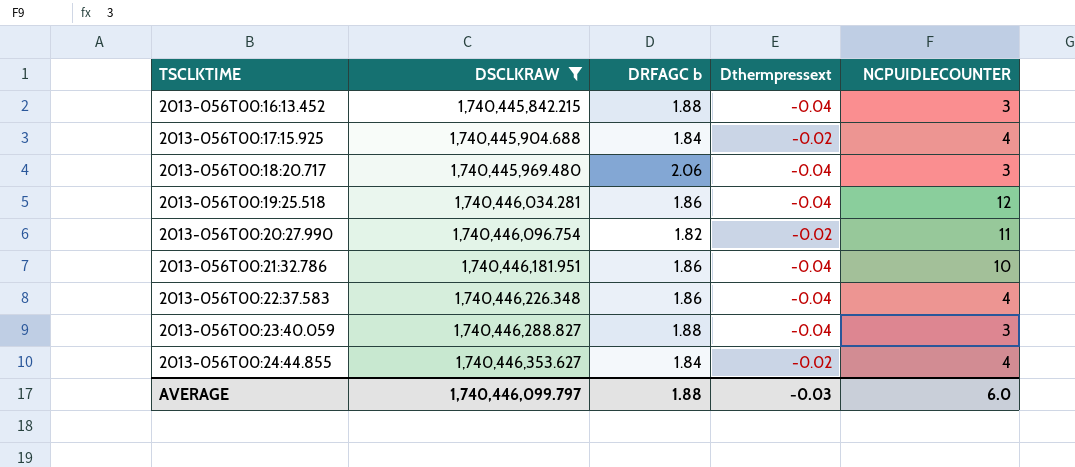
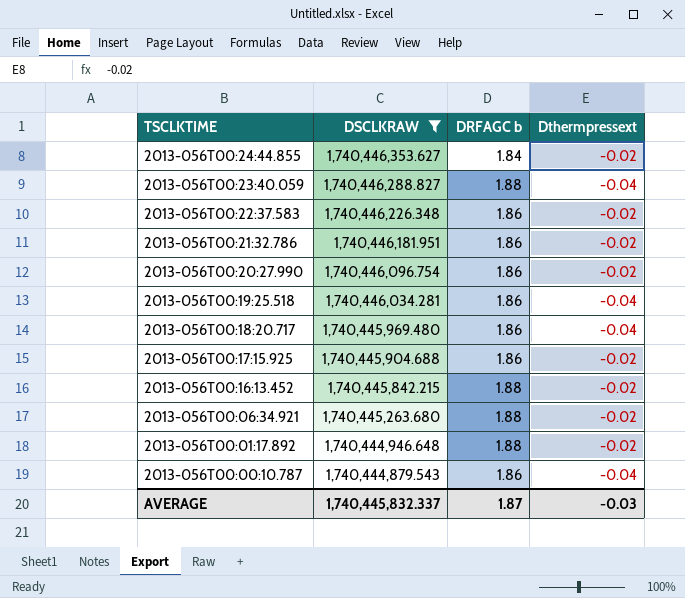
row order: TSCLKTIME ascending -> TSCLKTIME descending
column NCPUIDLECOUNTER | position: 5 -> none
2013-056T00:22:37.583 | Dthermpressext: -0.04 -> -0.02
2013-056T00:21:32.786 | Dthermpressext: -0.04 -> -0.02
2013-056T00:20:27.990 | DRFAGC b: 1.82 -> 1.86
2013-056T00:18:20.717 | DRFAGC b: 2.06 -> 1.86
2013-056T00:17:15.925 | DRFAGC b: 1.84 -> 1.86
2013-056T00:16:13.452 | Dthermpressext: -0.04 -> -0.02
row 2013-056T00:06:34.921: none -> 1,740,445,263.680 | 1.88 | -0.02
row 2013-056T00:01:17.892: none -> 1,740,444,946.648 | 1.88 | -0.02
row 2013-056T00:00:10.787: none -> 1,740,444,879.543 | 1.86 | -0.04
AVERAGE | DSCLKRAW: 1,740,446,099.797 -> 1,740,445,832.337
AVERAGE | DRFAGC b: 1.88 -> 1.87

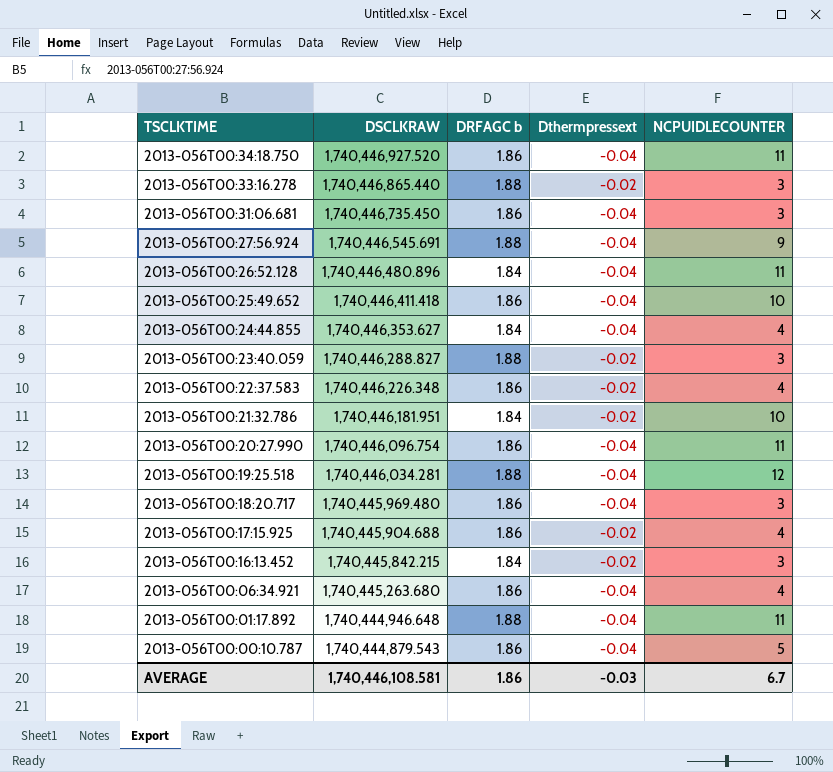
filter: DSCLKRAW <= 1,740,446,353.627 -> none
column NCPUIDLECOUNTER | position: none -> 5
2013-056T00:24:44.855 | Dthermpressext: -0.02 -> -0.04
2013-056T00:23:40.059 | Dthermpressext: -0.04 -> -0.02
2013-056T00:21:32.786 | DRFAGC b: 1.86 -> 1.84
2013-056T00:20:27.990 | Dthermpressext: -0.02 -> -0.04
2013-056T00:19:25.518 | DRFAGC b: 1.86 -> 1.88
2013-056T00:16:13.452 | DRFAGC b: 1.88 -> 1.84
2013-056T00:06:34.921 | DRFAGC b: 1.88 -> 1.86
2013-056T00:06:34.921 | Dthermpressext: -0.02 -> -0.04
2013-056T00:01:17.892 | Dthermpressext: -0.02 -> -0.04
AVERAGE | DSCLKRAW: 1,740,445,832.337 -> 1,740,446,108.581
AVERAGE | DRFAGC b: 1.87 -> 1.86

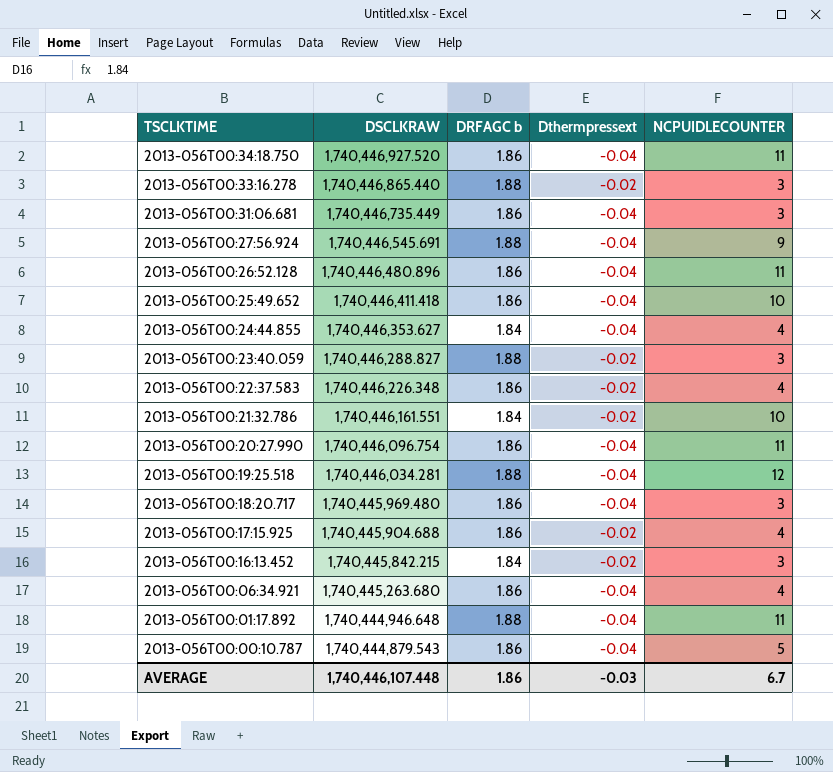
2013-056T00:31:06.681 | DSCLKRAW: 1,740,446,735.450 -> 1,740,446,735.449
2013-056T00:26:52.128 | DRFAGC b: 1.84 -> 1.86
2013-056T00:21:32.786 | DSCLKRAW: 1,740,446,181.951 -> 1,740,446,161.551
AVERAGE | DSCLKRAW: 1,740,446,108.581 -> 1,740,446,107.448

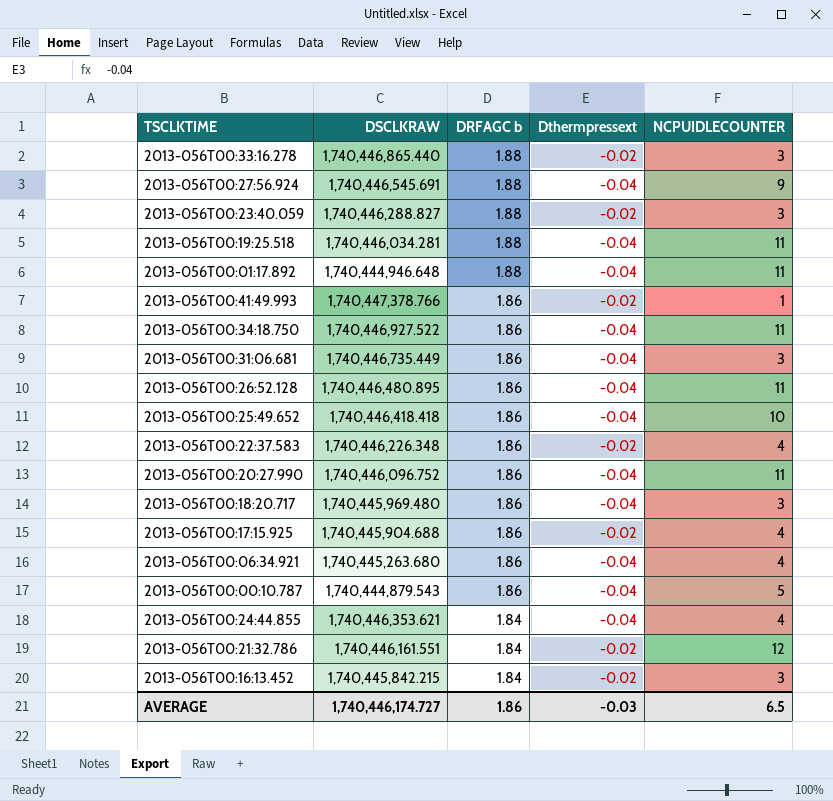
row order: TSCLKTIME descending -> DRFAGC b descending
2013-056T00:19:25.518 | NCPUIDLECOUNTER: 12 -> 11
row 2013-056T00:41:49.993: none -> 1,740,447,378.766 | 1.86 | -0.02 | 1
2013-056T00:34:18.750 | DSCLKRAW: 1,740,446,927.520 -> 1,740,446,927.522
2013-056T00:26:52.128 | DSCLKRAW: 1,740,446,480.896 -> 1,740,446,480.895
2013-056T00:25:49.652 | DSCLKRAW: 1,740,446,411.418 -> 1,740,446,418.418
2013-056T00:20:27.990 | DSCLKRAW: 1,740,446,096.754 -> 1,740,446,096.752
2013-056T00:24:44.855 | DSCLKRAW: 1,740,446,353.627 -> 1,740,446,353.621
2013-056T00:21:32.786 | NCPUIDLECOUNTER: 10 -> 12
AVERAGE | DSCLKRAW: 1,740,446,107.448 -> 1,740,446,174.727
AVERAGE | NCPUIDLECOUNTER: 6.7 -> 6.5

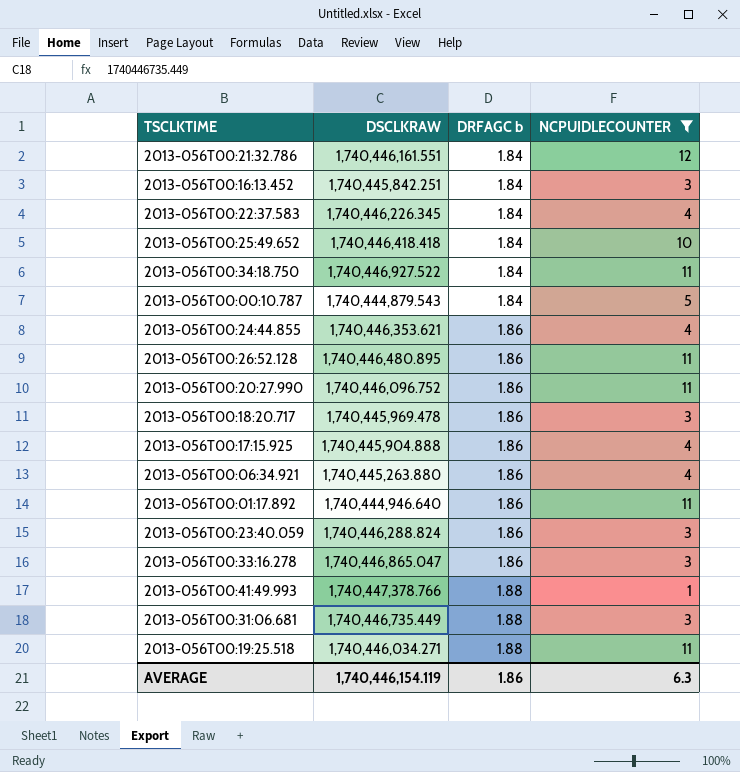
filter: none -> NCPUIDLECOUNTER != 9
row order: DRFAGC b descending -> DRFAGC b ascending
column Dthermpressext | position: 4 -> none
2013-056T00:16:13.452 | DSCLKRAW: 1,740,445,842.215 -> 1,740,445,842.251
2013-056T00:22:37.583 | DSCLKRAW: 1,740,446,226.348 -> 1,740,446,226.345
2013-056T00:22:37.583 | DRFAGC b: 1.86 -> 1.84
2013-056T00:25:49.652 | DRFAGC b: 1.86 -> 1.84
2013-056T00:34:18.750 | DRFAGC b: 1.86 -> 1.84
2013-056T00:00:10.787 | DRFAGC b: 1.86 -> 1.84
2013-056T00:24:44.855 | DRFAGC b: 1.84 -> 1.86
2013-056T00:18:20.717 | DSCLKRAW: 1,740,445,969.480 -> 1,740,445,969.478
2013-056T00:17:15.925 | DSCLKRAW: 1,740,445,904.688 -> 1,740,445,904.888
2013-056T00:06:34.921 | DSCLKRAW: 1,740,445,263.680 -> 1,740,445,263.880
2013-056T00:01:17.892 | DSCLKRAW: 1,740,444,946.648 -> 1,740,444,946.640
2013-056T00:01:17.892 | DRFAGC b: 1.88 -> 1.86
2013-056T00:23:40.059 | DSCLKRAW: 1,740,446,288.827 -> 1,740,446,288.824
2013-056T00:23:40.059 | DRFAGC b: 1.88 -> 1.86
2013-056T00:33:16.278 | DSCLKRAW: 1,740,446,865.440 -> 1,740,446,865.047
2013-056T00:33:16.278 | DRFAGC b: 1.88 -> 1.86
2013-056T00:41:49.993 | DRFAGC b: 1.86 -> 1.88
2013-056T00:31:06.681 | DRFAGC b: 1.86 -> 1.88
2013-056T00:19:25.518 | DSCLKRAW: 1,740,446,034.281 -> 1,740,446,034.271
AVERAGE | DSCLKRAW: 1,740,446,174.727 -> 1,740,446,154.119
AVERAGE | NCPUIDLECOUNTER: 6.5 -> 6.3

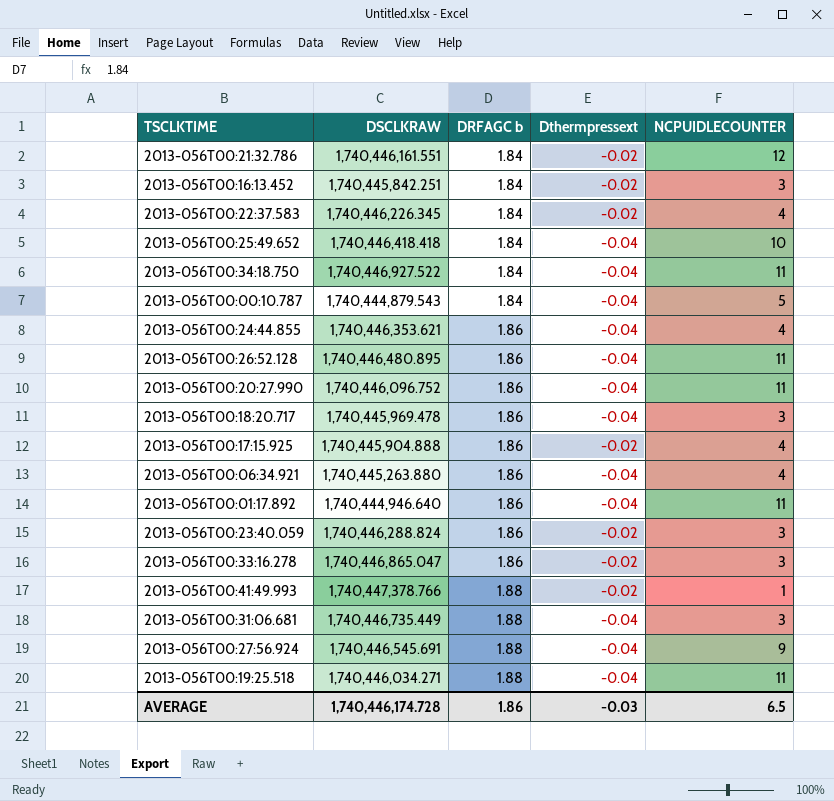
filter: NCPUIDLECOUNTER != 9 -> none
column Dthermpressext | position: none -> 4
AVERAGE | DSCLKRAW: 1,740,446,154.119 -> 1,740,446,174.728
AVERAGE | NCPUIDLECOUNTER: 6.3 -> 6.5

